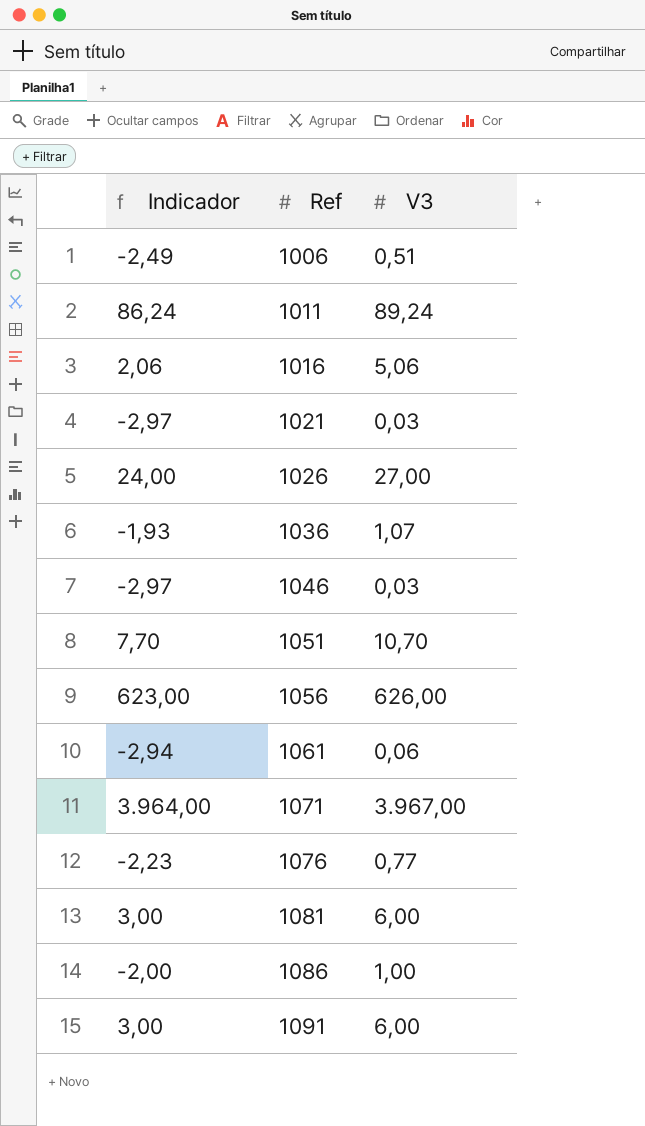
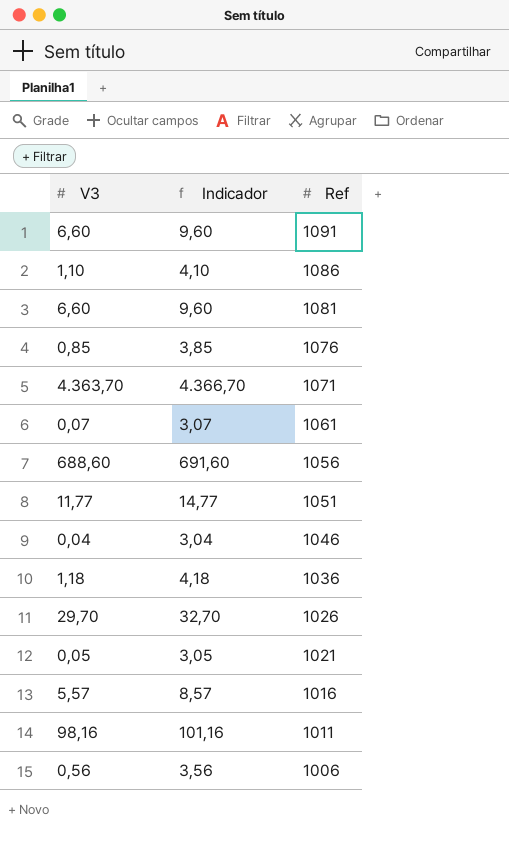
row order: Ref ascending -> Ref descending
column V3 | position: 3 -> 1
column Indicador | formula: [V3] - 3 -> [V3] + 3
1091 | V3: 6,00 -> 6,60
1086 | V3: 1,00 -> 1,10
1081 | V3: 6,00 -> 6,60
1076 | V3: 0,77 -> 0,85
1071 | V3: 3.967,00 -> 4.363,70
1061 | V3: 0,06 -> 0,07
1056 | V3: 626,00 -> 688,60
1051 | V3: 10,70 -> 11,77
1046 | V3: 0,03 -> 0,04
1036 | V3: 1,07 -> 1,18
1026 | V3: 27,00 -> 29,70
1021 | V3: 0,03 -> 0,05
1016 | V3: 5,06 -> 5,57
1011 | V3: 89,24 -> 98,16
1006 | V3: 0,51 -> 0,56

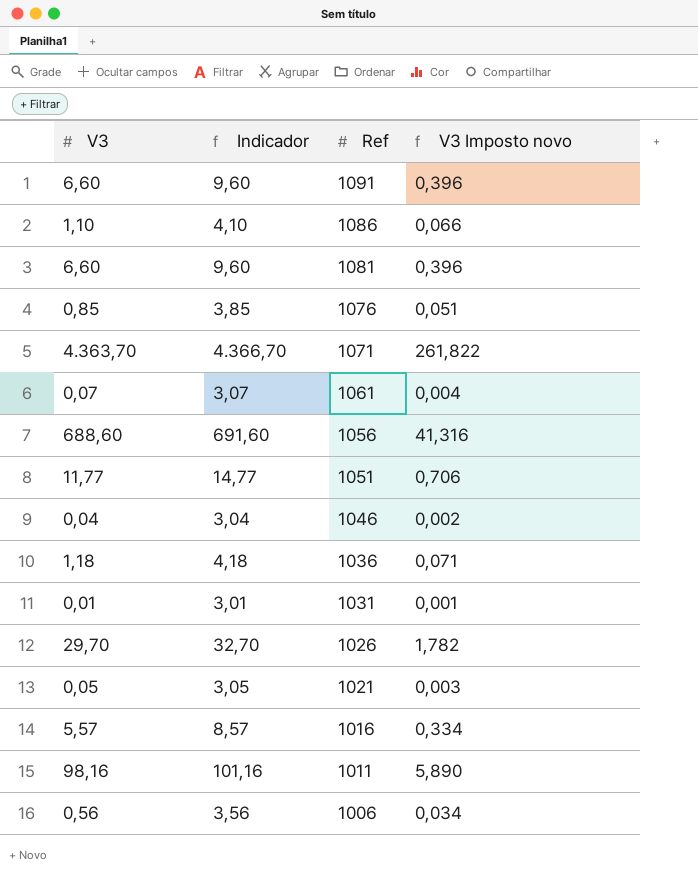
column V3 Imposto novo | formula: none -> [V3] * 0,06
row 1031: none -> 0,01 | 3,01 | 0,001

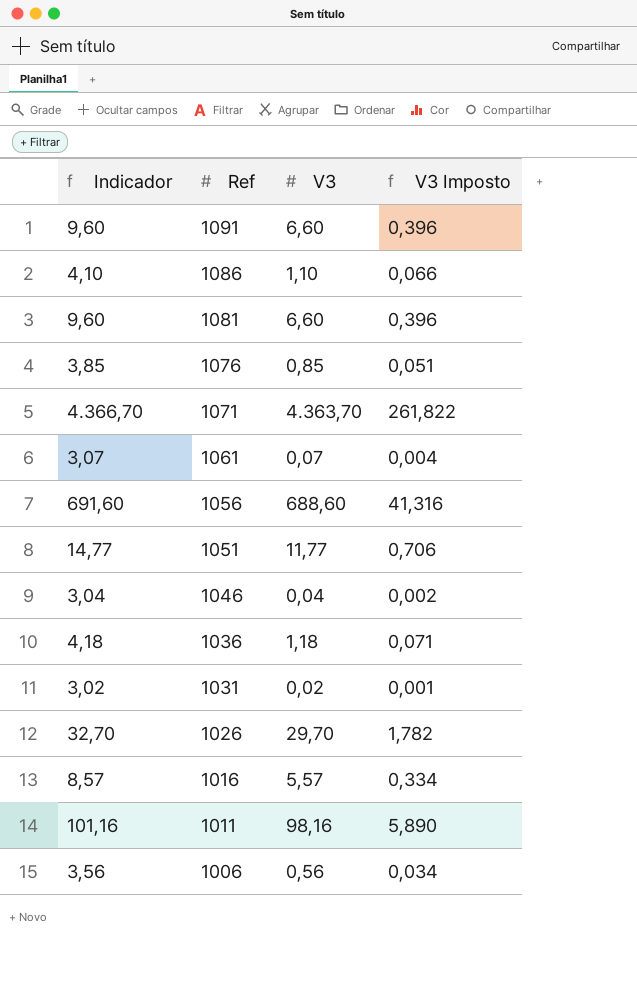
column V3 | position: 1 -> 3
column name: V3 Imposto novo -> V3 Imposto
row 1021: 0,05 | 3,05 | 0,003 -> none
1031 | Indicador: 3,01 -> 3,02
1031 | V3: 0,01 -> 0,02

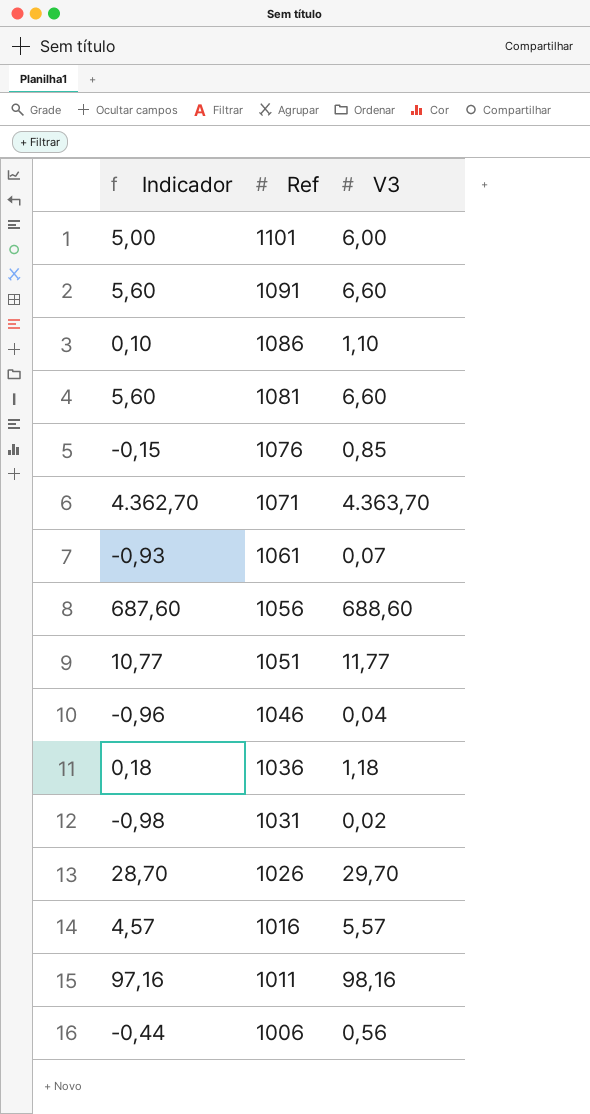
column V3 Imposto | formula: [V3] * 0,06 -> none
column Indicador | formula: [V3] + 3 -> [V3] - 1
row 1101: none -> 5,00 | 6,00

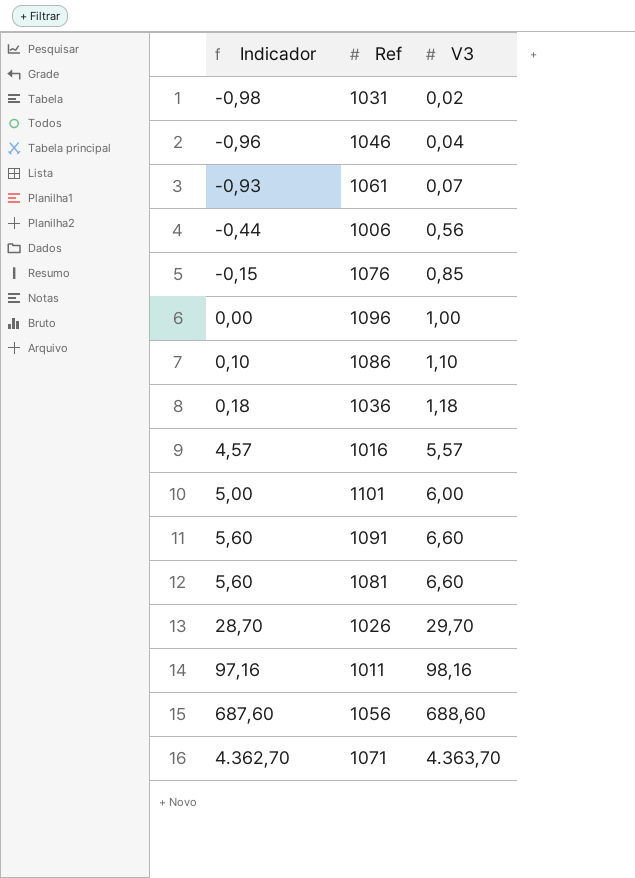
row order: Ref descending -> Indicador ascending
row 1051: 10,77 | 11,77 -> none
row 1096: none -> 0,00 | 1,00

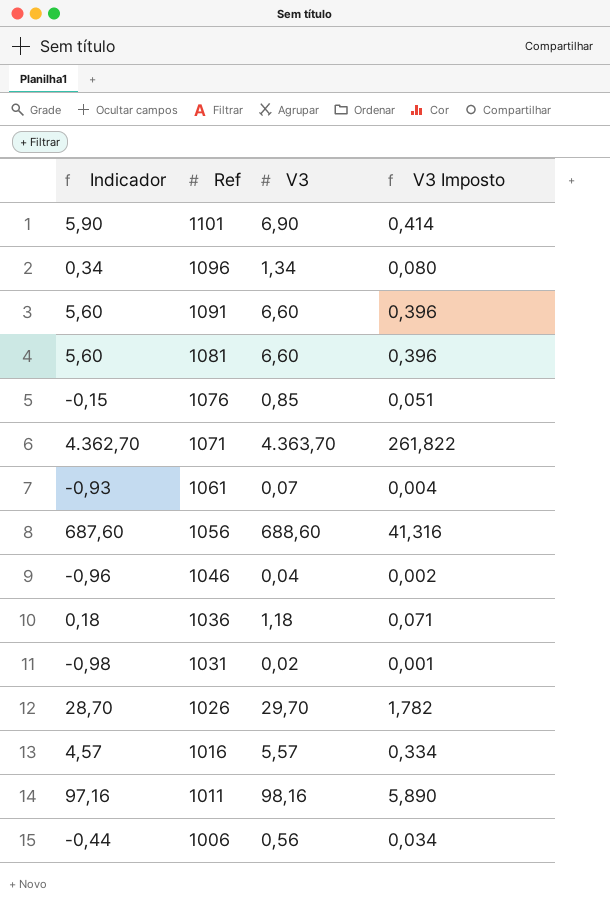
row order: Indicador ascending -> Ref descending
column V3 Imposto | formula: none -> [V3] * 0,06
row 1086: 0,10 | 1,10 -> none
1101 | Indicador: 5,00 -> 5,90
1101 | V3: 6,00 -> 6,90
1096 | Indicador: 0,00 -> 0,34
1096 | V3: 1,00 -> 1,34

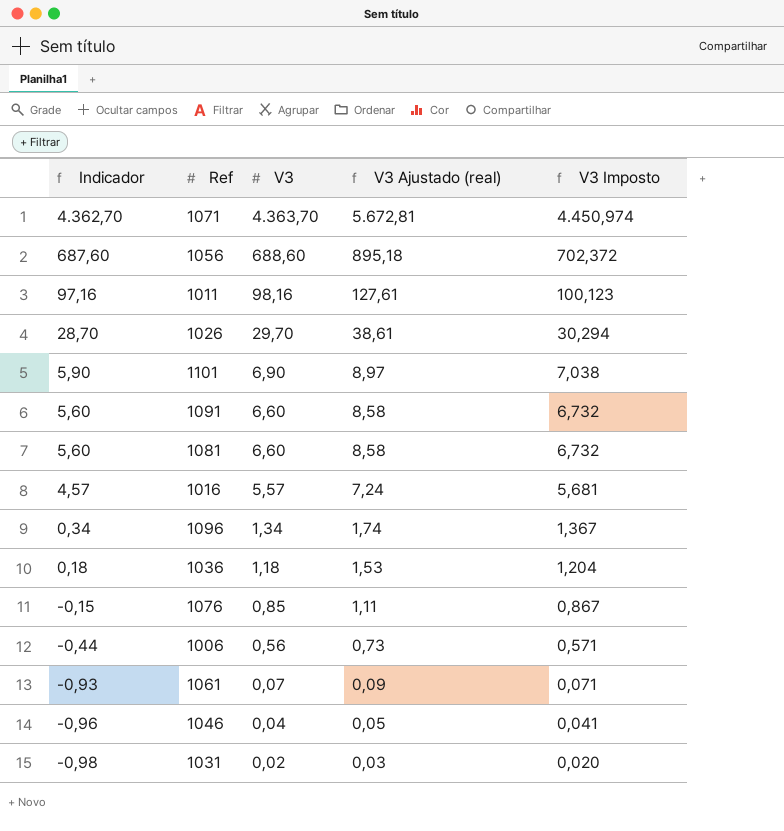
row order: Ref descending -> Indicador descending
column V3 Ajustado (real) | formula: none -> [V3] * 1,3
column V3 Imposto | formula: [V3] * 0,06 -> [V3] * 1,02

